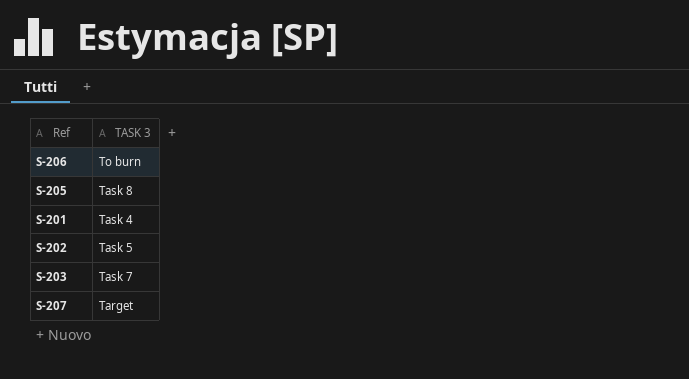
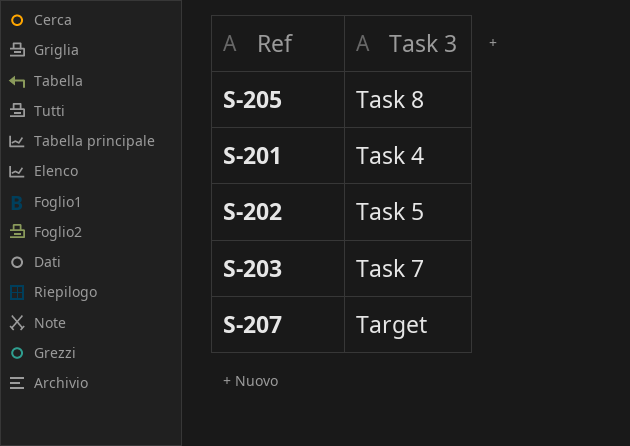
column name: TASK 3 -> Task 3
row S-206: To burn -> none

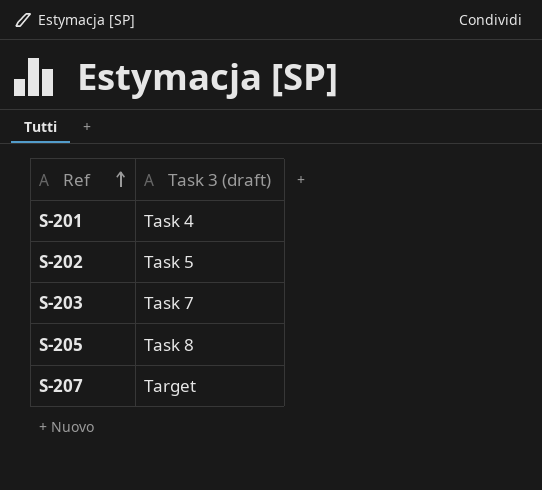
row order: none -> Ref ascending
column name: Task 3 -> Task 3 (draft)

